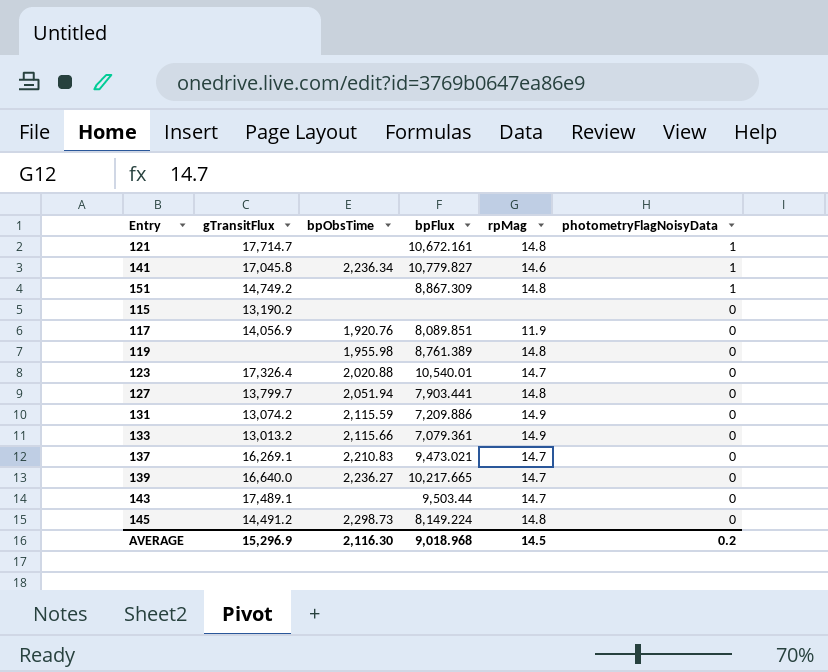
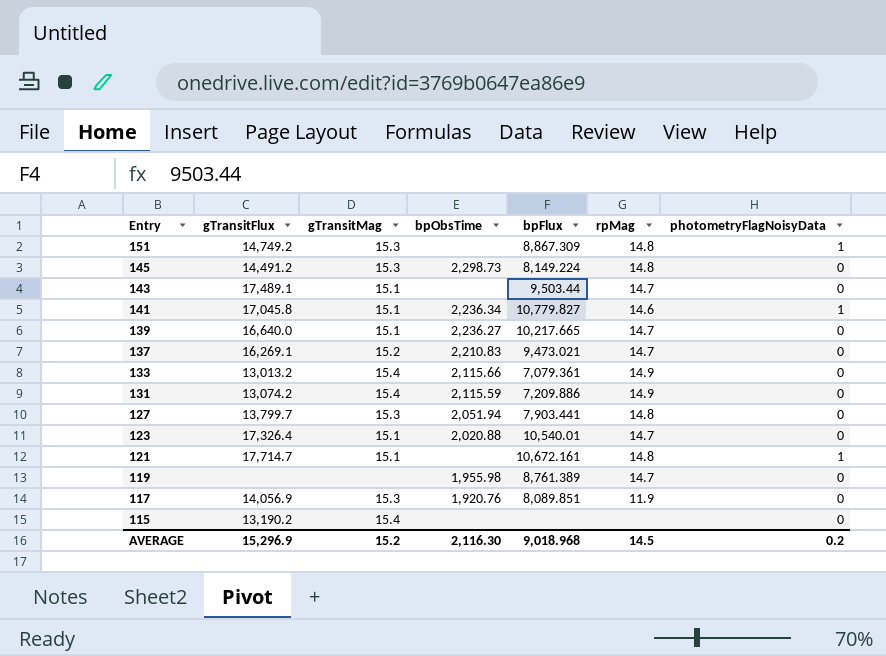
row order: photometryFlagNoisyData descending -> Entry descending
column gTransitMag | position: none -> 3
119 | rpMag: 14.8 -> 14.7

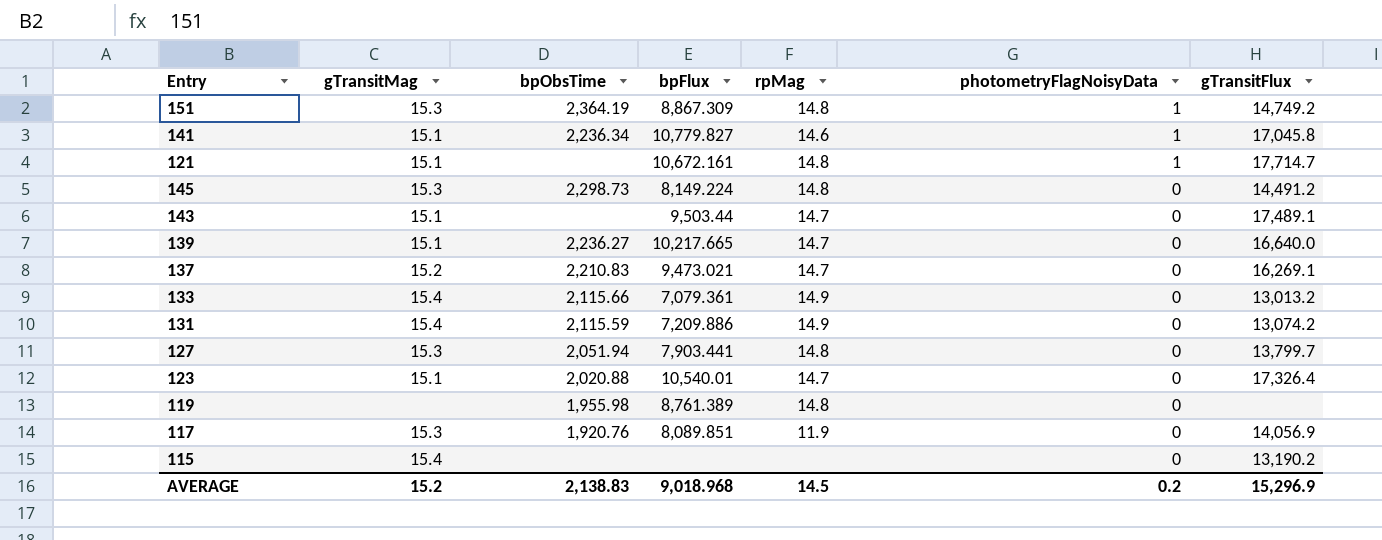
row order: Entry descending -> photometryFlagNoisyData descending
column gTransitFlux | position: 2 -> 7
151 | bpObsTime: none -> 2,364.19
119 | rpMag: 14.7 -> 14.8
AVERAGE | bpObsTime: 2,116.30 -> 2,138.83

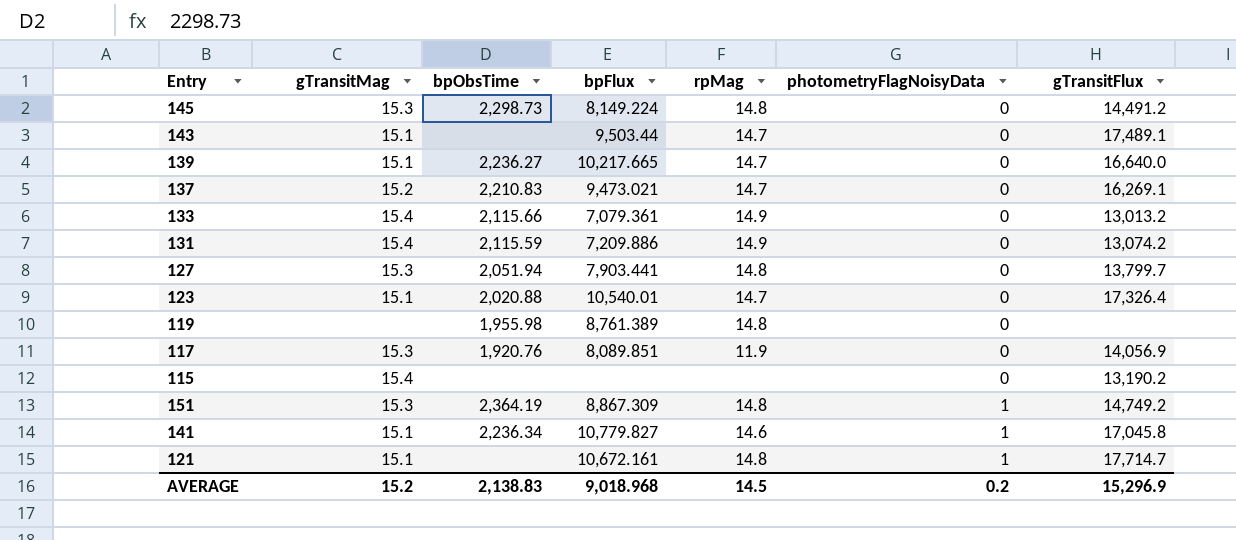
row order: photometryFlagNoisyData descending -> photometryFlagNoisyData ascending

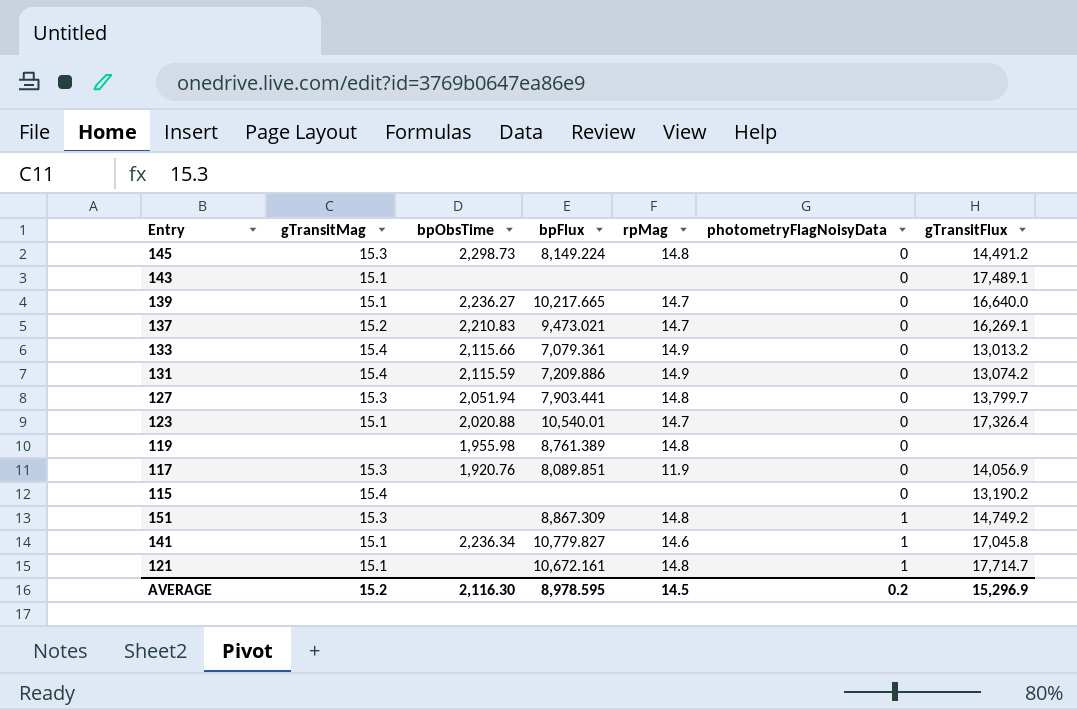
143 | bpFlux: 9,503.44 -> none
143 | rpMag: 14.7 -> none
151 | bpObsTime: 2,364.19 -> none
AVERAGE | bpObsTime: 2,138.83 -> 2,116.30
AVERAGE | bpFlux: 9,018.968 -> 8,978.595

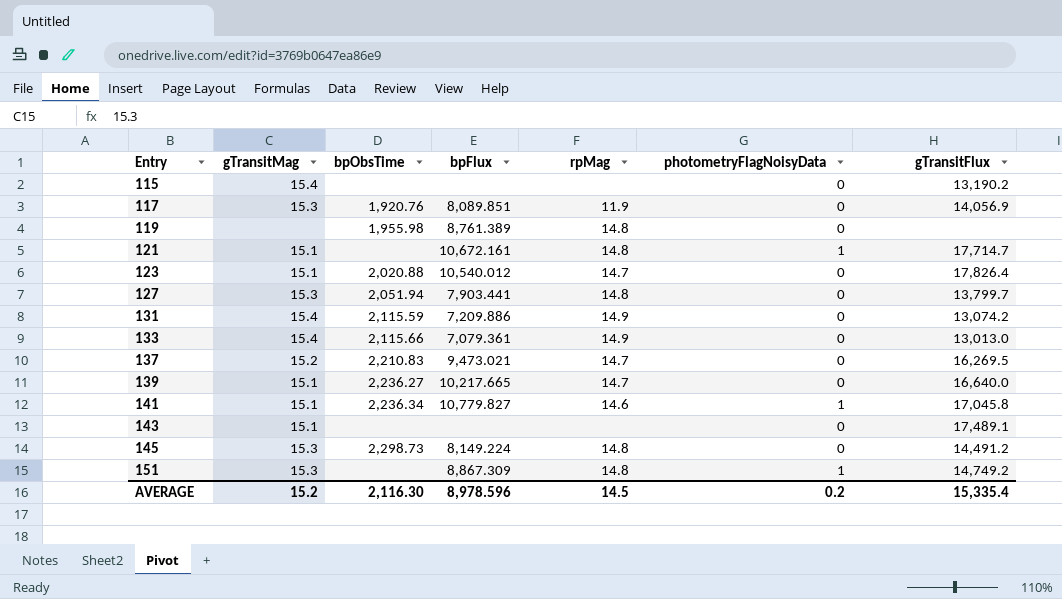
row order: photometryFlagNoisyData ascending -> Entry ascending
123 | bpFlux: 10,540.01 -> 10,540.012
123 | gTransitFlux: 17,326.4 -> 17,826.4
133 | gTransitFlux: 13,013.2 -> 13,013.0
137 | gTransitFlux: 16,269.1 -> 16,269.5
AVERAGE | bpFlux: 8,978.595 -> 8,978.596
AVERAGE | gTransitFlux: 15,296.9 -> 15,335.4

